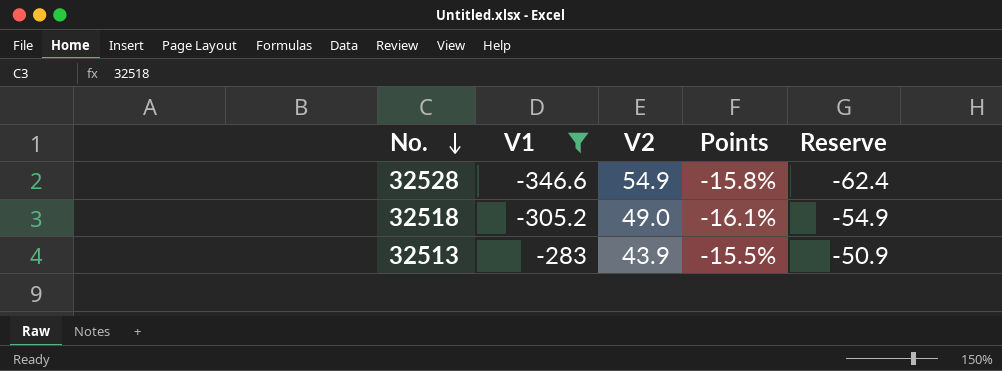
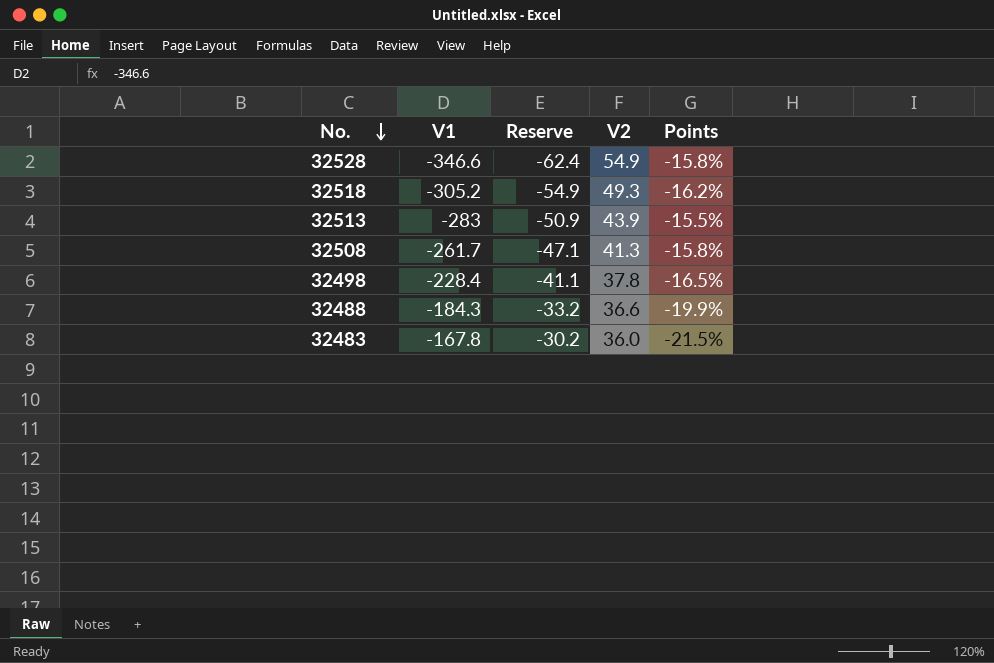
filter: V1 <= -283 -> none
column Reserve | position: 5 -> 3
32518 | V2: 49.0 -> 49.3
32518 | Points: -16.1% -> -16.2%

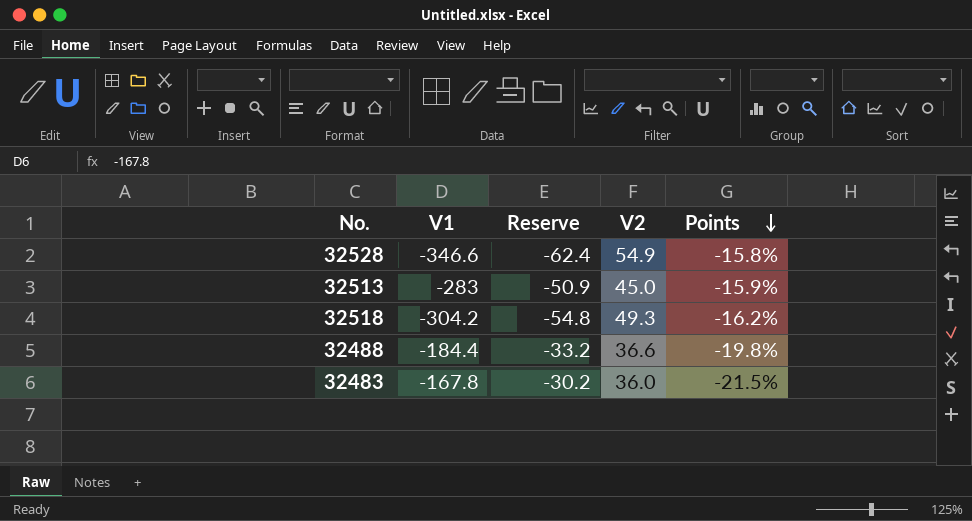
row order: No. descending -> Points descending
row 32508: -261.7 | -47.1 | 41.3 | -15.8% -> none
row 32498: -228.4 | -41.1 | 37.8 | -16.5% -> none
32513 | V2: 43.9 -> 45.0
32513 | Points: -15.5% -> -15.9%
32518 | V1: -305.2 -> -304.2
32518 | Reserve: -54.9 -> -54.8
32488 | V1: -184.3 -> -184.4
32488 | Points: -19.9% -> -19.8%

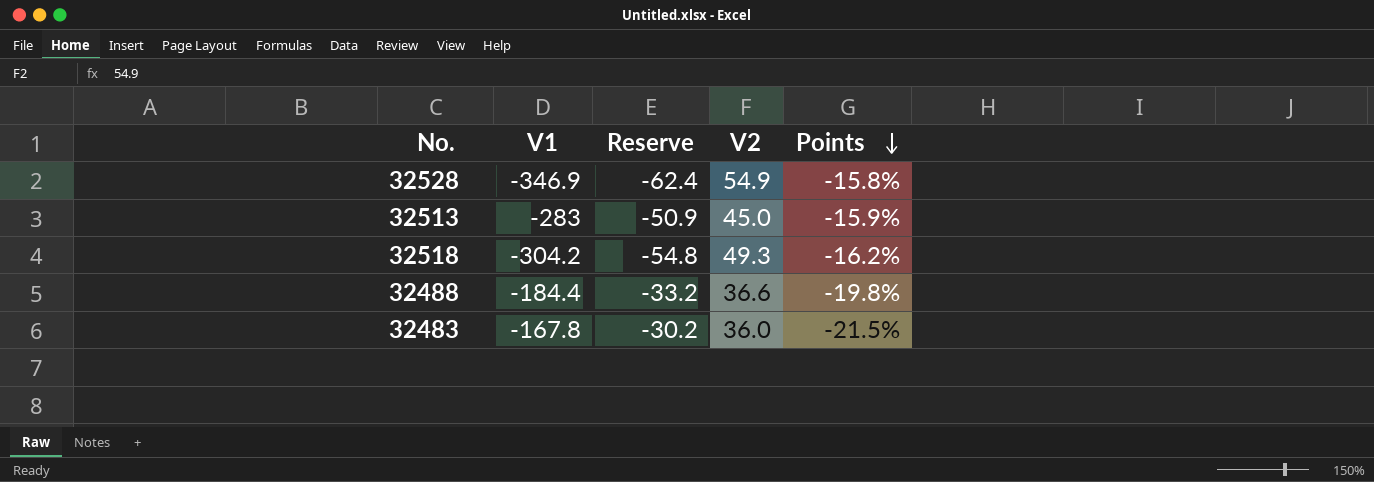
32528 | V1: -346.6 -> -346.9

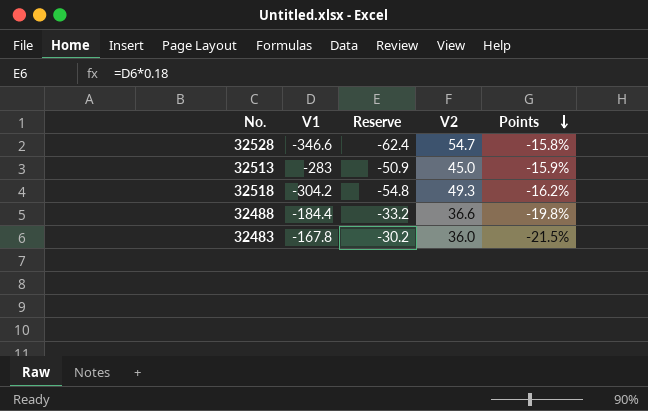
32528 | V1: -346.9 -> -346.6
32528 | V2: 54.9 -> 54.7

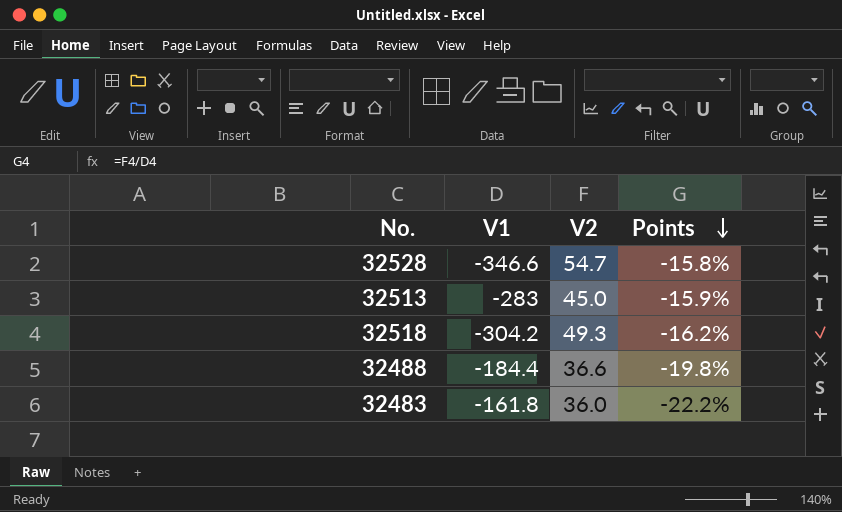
column Reserve | formula: [V1] * 0.18 -> none
32483 | V1: -167.8 -> -161.8
32483 | Points: -21.5% -> -22.2%

